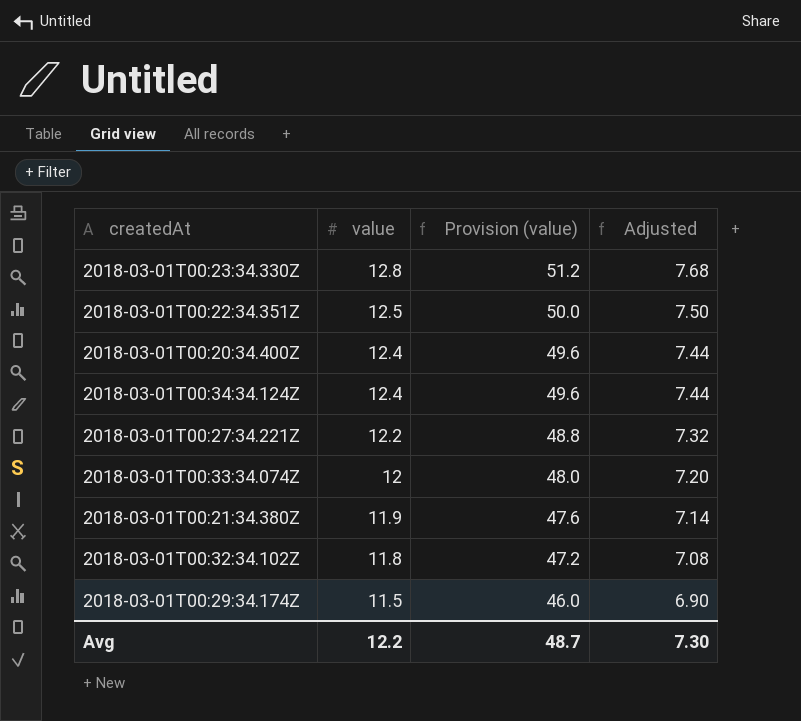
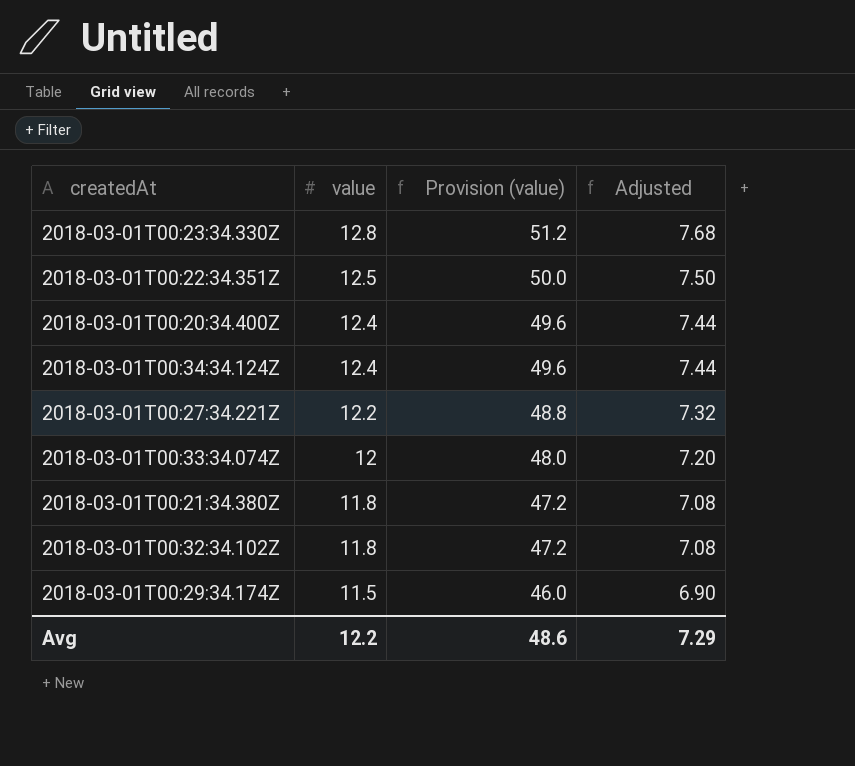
2018-03-01T00:21:34.380Z | value: 11.9 -> 11.8
2018-03-01T00:21:34.380Z | Provision (value): 47.6 -> 47.2
2018-03-01T00:21:34.380Z | Adjusted: 7.14 -> 7.08
Avg | Provision (value): 48.7 -> 48.6
Avg | Adjusted: 7.30 -> 7.29

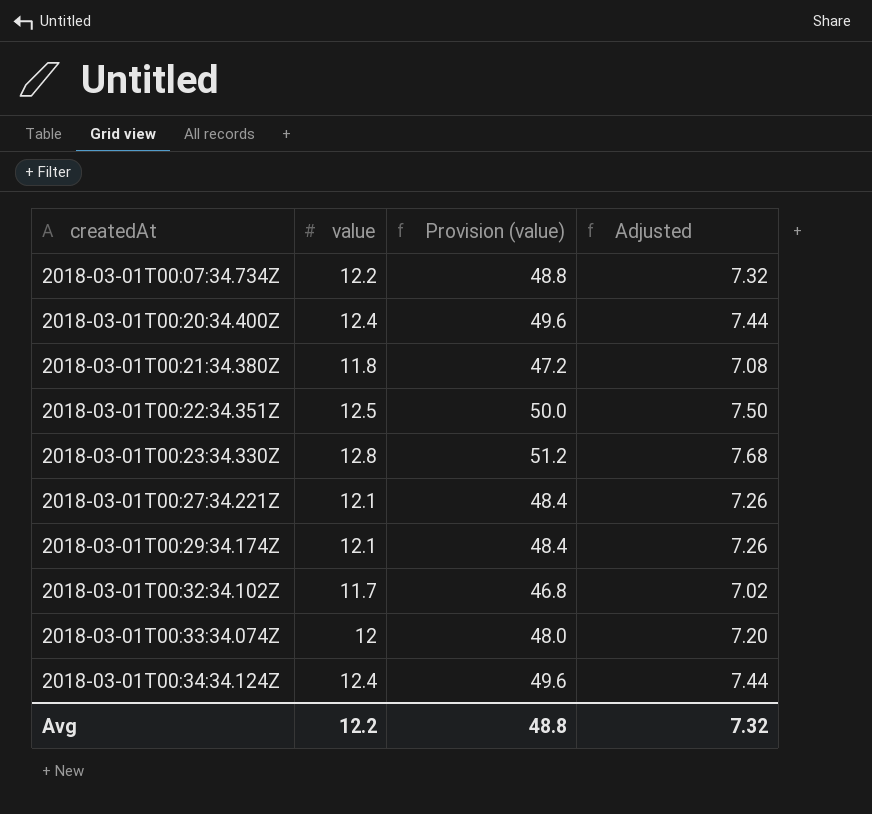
row order: value descending -> createdAt ascending
row 2018-03-01T00:07:34.734Z: none -> 12.2 | 48.8 | 7.32
2018-03-01T00:27:34.221Z | value: 12.2 -> 12.1
2018-03-01T00:27:34.221Z | Provision (value): 48.8 -> 48.4
2018-03-01T00:27:34.221Z | Adjusted: 7.32 -> 7.26
2018-03-01T00:29:34.174Z | value: 11.5 -> 12.1
2018-03-01T00:29:34.174Z | Provision (value): 46.0 -> 48.4
2018-03-01T00:29:34.174Z | Adjusted: 6.90 -> 7.26
2018-03-01T00:32:34.102Z | value: 11.8 -> 11.7
2018-03-01T00:32:34.102Z | Provision (value): 47.2 -> 46.8
2018-03-01T00:32:34.102Z | Adjusted: 7.08 -> 7.02
Avg | Provision (value): 48.6 -> 48.8
Avg | Adjusted: 7.29 -> 7.32

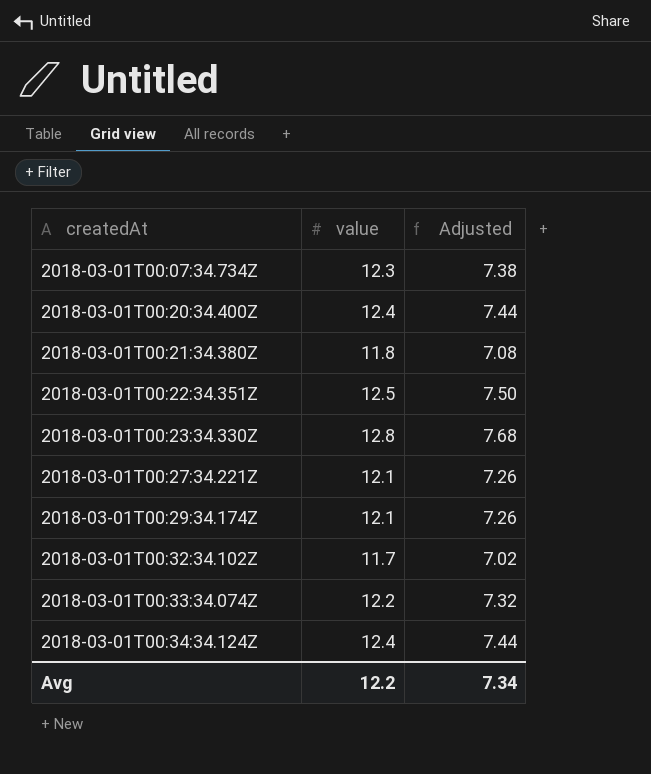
column Provision (value) | formula: [value] * 4 -> none
2018-03-01T00:07:34.734Z | value: 12.2 -> 12.3
2018-03-01T00:07:34.734Z | Adjusted: 7.32 -> 7.38
2018-03-01T00:33:34.074Z | value: 12 -> 12.2
2018-03-01T00:33:34.074Z | Adjusted: 7.20 -> 7.32
Avg | Adjusted: 7.32 -> 7.34

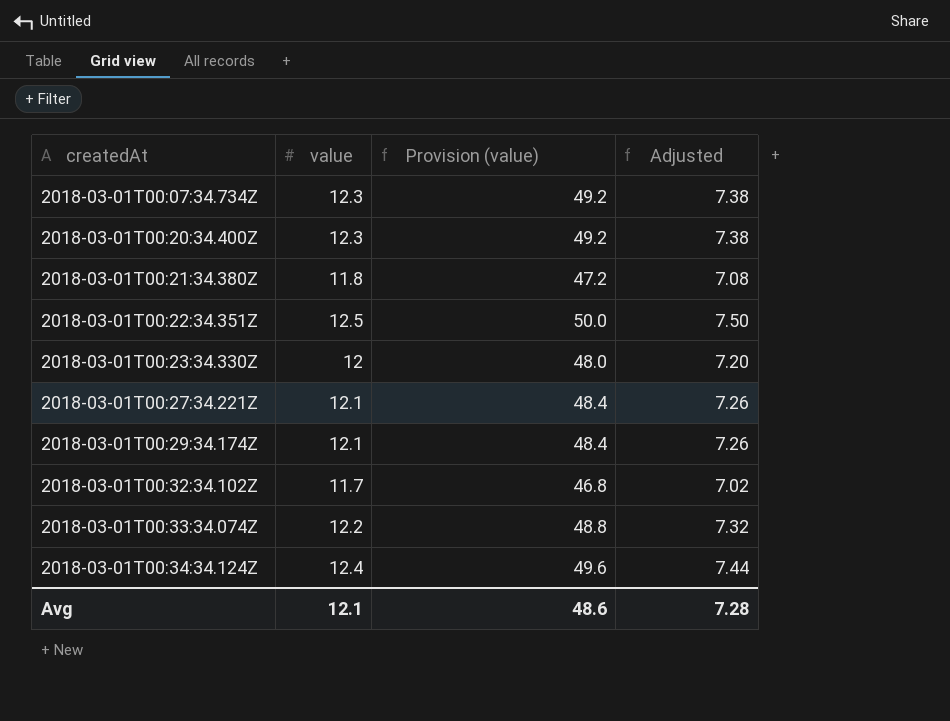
column Provision (value) | formula: none -> [value] * 4
2018-03-01T00:20:34.400Z | value: 12.4 -> 12.3
2018-03-01T00:20:34.400Z | Adjusted: 7.44 -> 7.38
2018-03-01T00:23:34.330Z | value: 12.8 -> 12
2018-03-01T00:23:34.330Z | Adjusted: 7.68 -> 7.20
Avg | value: 12.2 -> 12.1
Avg | Adjusted: 7.34 -> 7.28

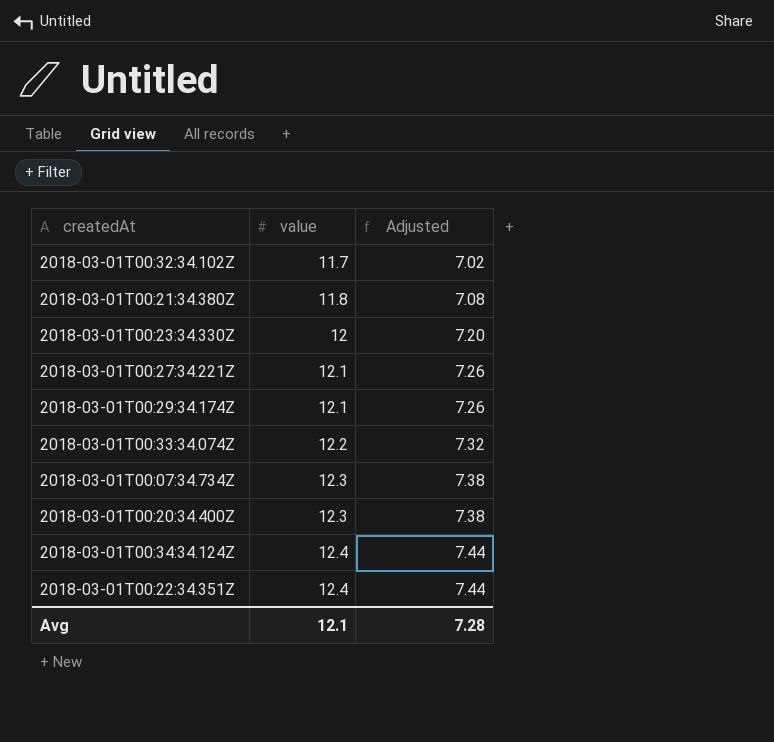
row order: createdAt ascending -> value ascending
column Provision (value) | formula: [value] * 4 -> none
2018-03-01T00:22:34.351Z | value: 12.5 -> 12.4
2018-03-01T00:22:34.351Z | Adjusted: 7.50 -> 7.44

